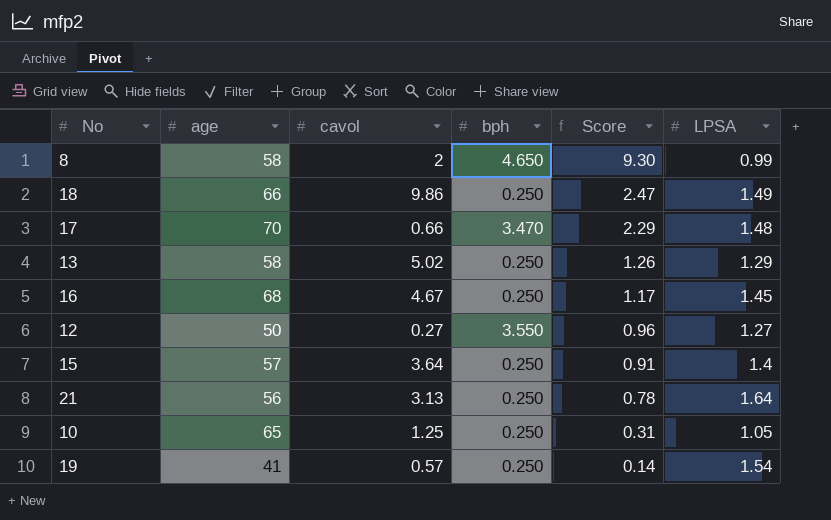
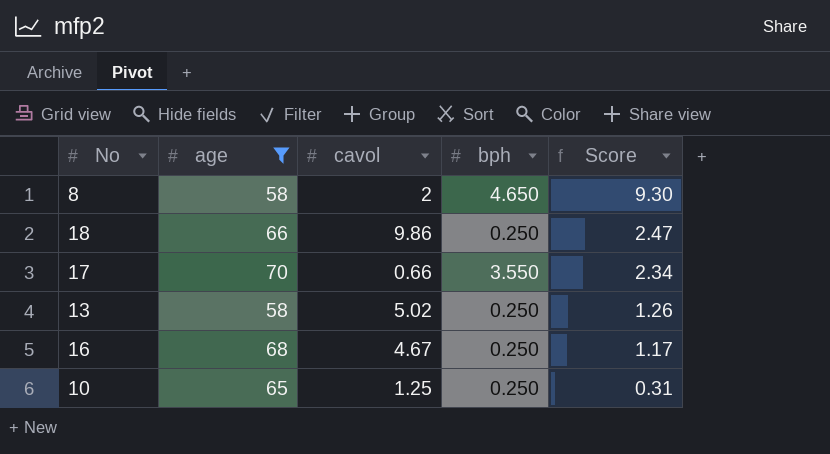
filter: none -> age >= 58
column LPSA | position: 6 -> none
17 | bph: 3.470 -> 3.550
17 | Score: 2.29 -> 2.34

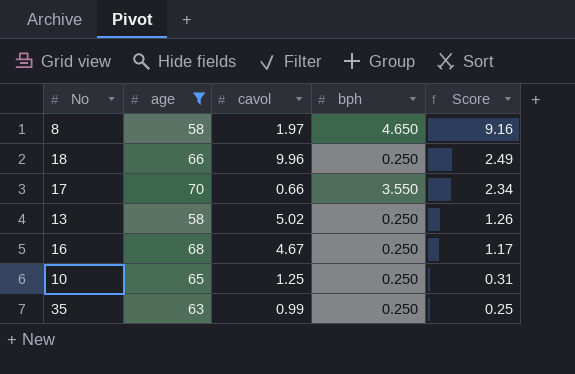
8 | cavol: 2 -> 1.97
8 | Score: 9.30 -> 9.16
18 | cavol: 9.86 -> 9.96
18 | Score: 2.47 -> 2.49
row 35: none -> 63 | 0.99 | 0.250 | 0.25

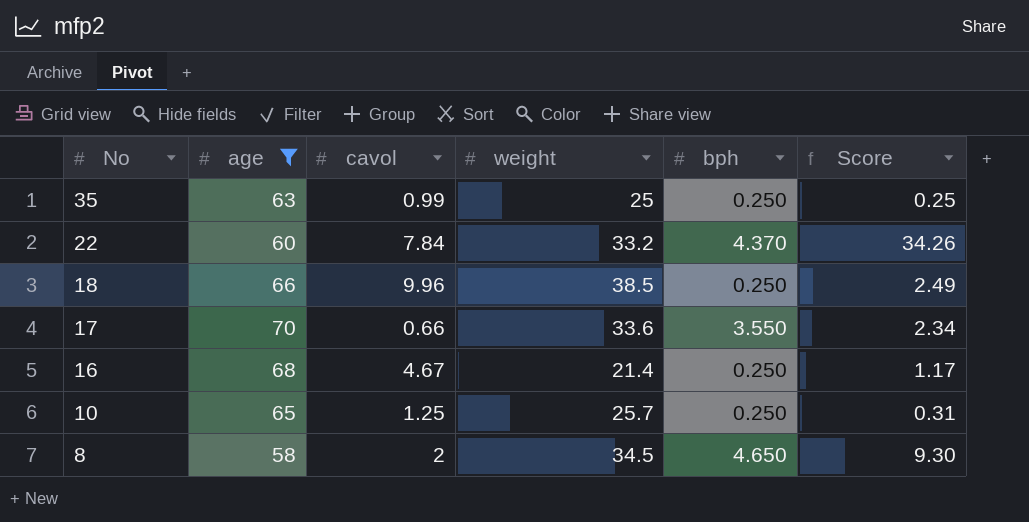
row order: Score descending -> No descending
column weight | position: none -> 4
row 13: 58 | 5.02 | 0.250 | 1.26 -> none
row 22: none -> 60 | 7.84 | 33.2 | 4.370 | 34.26
8 | cavol: 1.97 -> 2
8 | Score: 9.16 -> 9.30

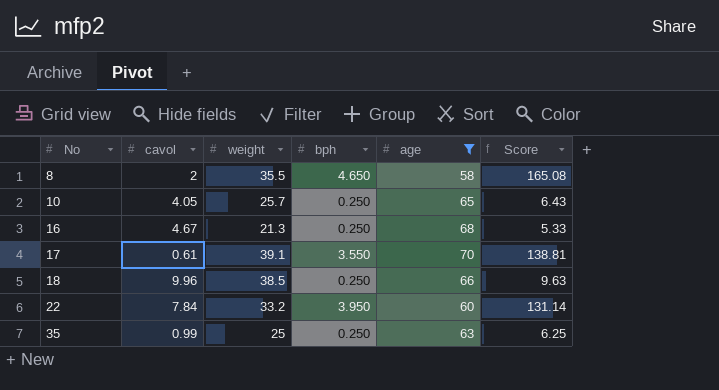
row order: No descending -> No ascending
column age | position: 2 -> 5
column Score | formula: [cavol] * [bph] -> [weight] * [bph]
8 | weight: 34.5 -> 35.5
10 | cavol: 1.25 -> 4.05
16 | weight: 21.4 -> 21.3
17 | cavol: 0.66 -> 0.61
17 | weight: 33.6 -> 39.1
22 | bph: 4.370 -> 3.950

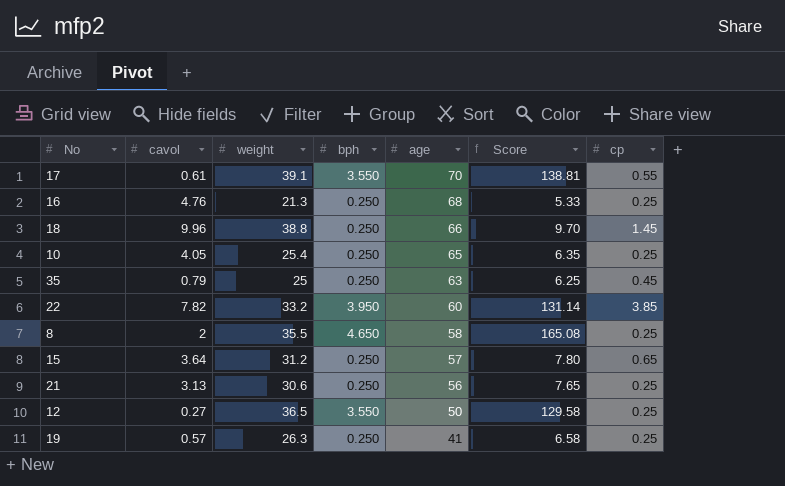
filter: age >= 58 -> none
row order: No ascending -> age descending
column cp | position: none -> 7
16 | cavol: 4.67 -> 4.76
18 | weight: 38.5 -> 38.8
18 | Score: 9.63 -> 9.70
10 | weight: 25.7 -> 25.4
10 | Score: 6.43 -> 6.35
35 | cavol: 0.99 -> 0.79
22 | cavol: 7.84 -> 7.82

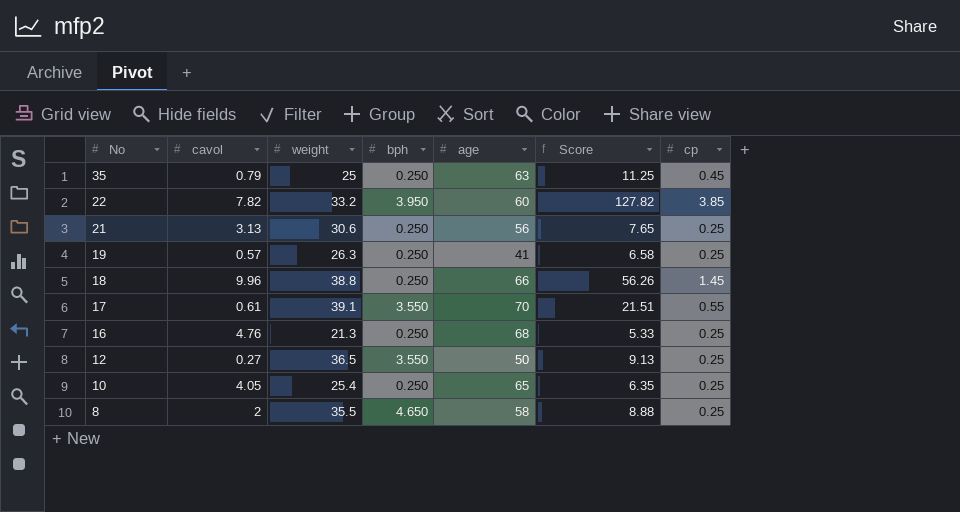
row order: age descending -> No descending
column Score | formula: [weight] * [bph] -> [weight] * [cp]
row 15: 3.64 | 31.2 | 0.250 | 57 | 7.80 | 0.65 -> none

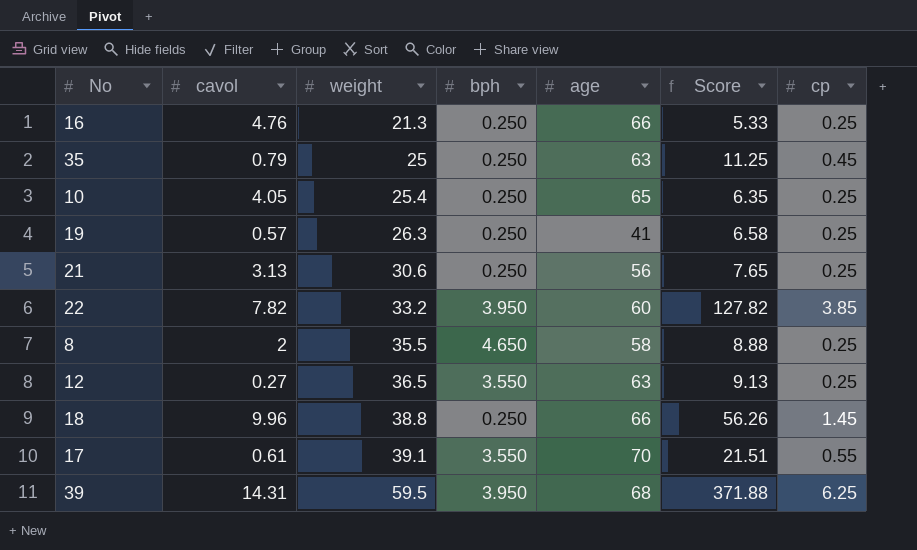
row order: No descending -> weight ascending
16 | age: 68 -> 66
12 | age: 50 -> 63
row 39: none -> 14.31 | 59.5 | 3.950 | 68 | 371.88 | 6.25

